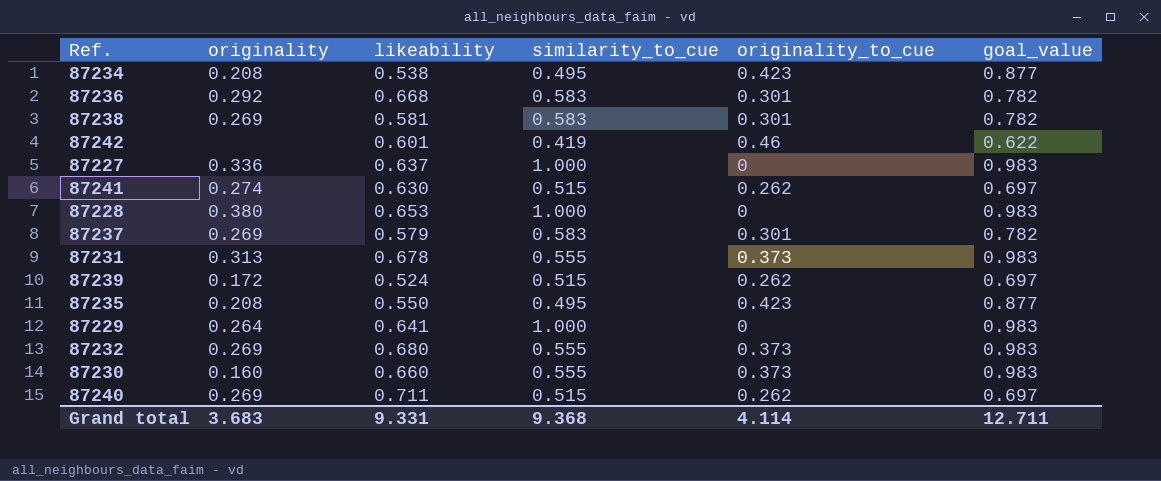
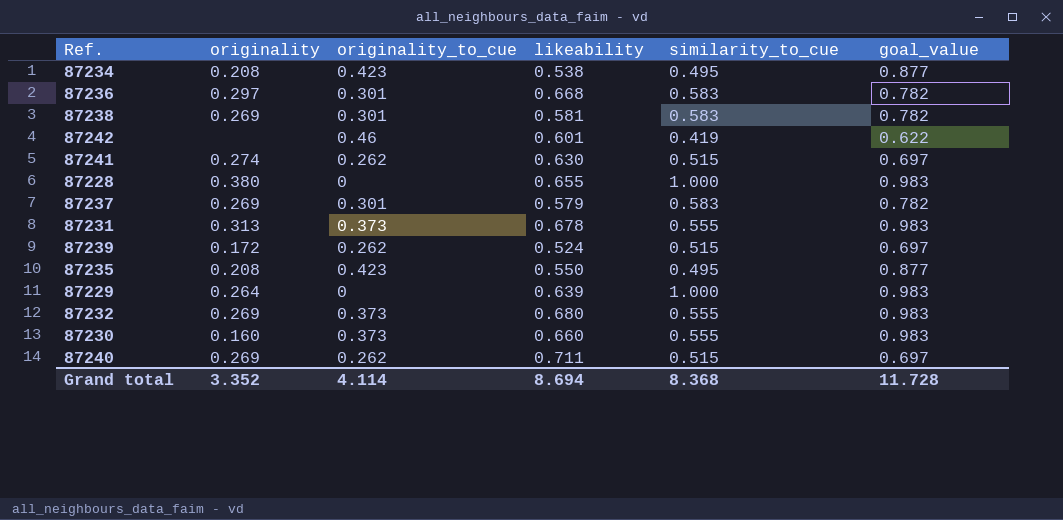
column originality_to_cue | position: 5 -> 3
row 87227: 0.336 | 0.637 | 1.000 | 0 | 0.983 -> none
87236 | originality: 0.292 -> 0.297
87228 | likeability: 0.653 -> 0.655
87229 | likeability: 0.641 -> 0.639
Grand total | originality: 3.683 -> 3.352
Grand total | likeability: 9.331 -> 8.694
Grand total | similarity_to_cue: 9.368 -> 8.368
Grand total | goal_value: 12.711 -> 11.728

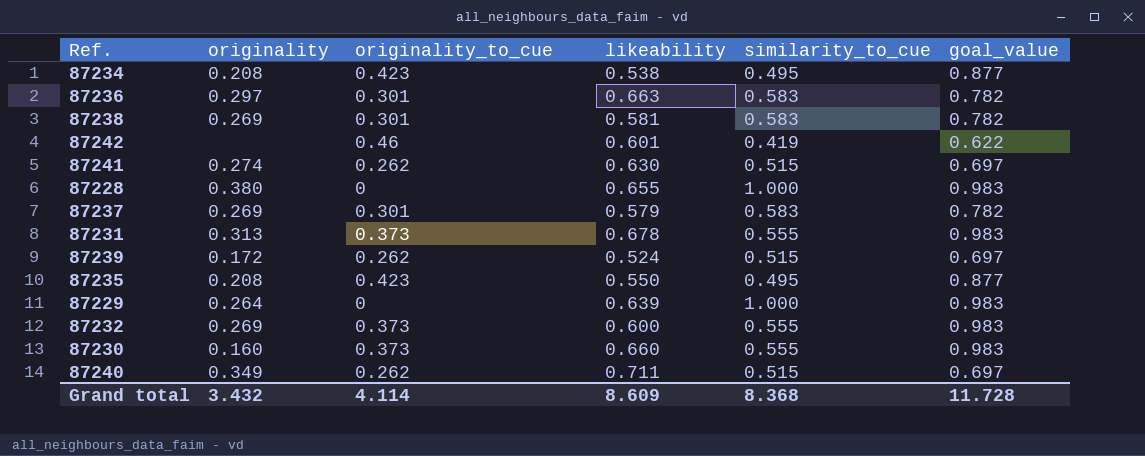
87236 | likeability: 0.668 -> 0.663
87232 | likeability: 0.680 -> 0.600
87240 | originality: 0.269 -> 0.349
Grand total | originality: 3.352 -> 3.432
Grand total | likeability: 8.694 -> 8.609

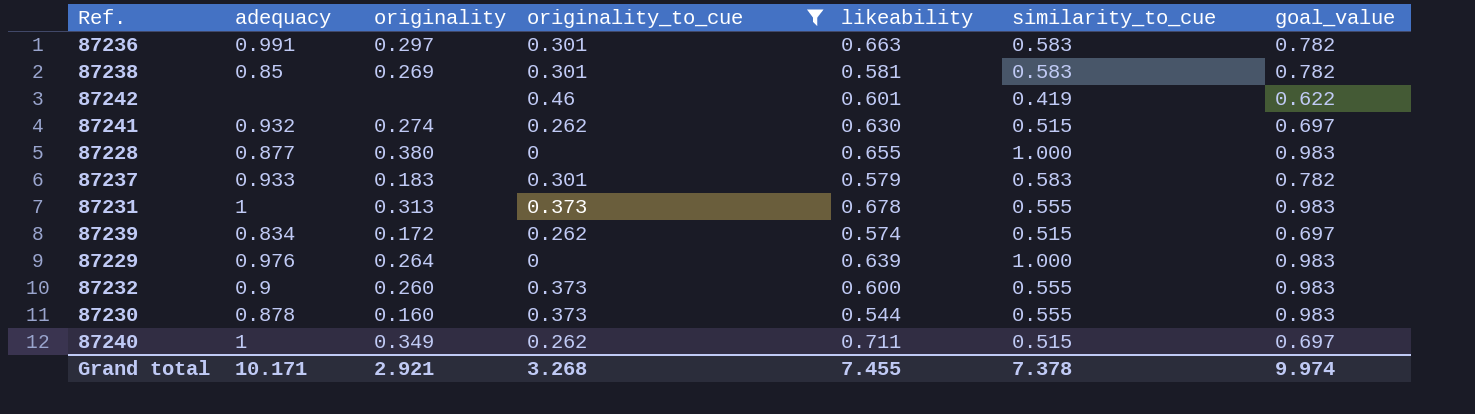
filter: none -> originality_to_cue != 0.423
column adequacy | position: none -> 2
87237 | originality: 0.269 -> 0.183
87239 | likeability: 0.524 -> 0.574
87232 | originality: 0.269 -> 0.260
87230 | likeability: 0.660 -> 0.544
Grand total | originality: 3.432 -> 2.921
Grand total | originality_to_cue: 4.114 -> 3.268
Grand total | likeability: 8.609 -> 7.455
Grand total | similarity_to_cue: 8.368 -> 7.378
Grand total | goal_value: 11.728 -> 9.974

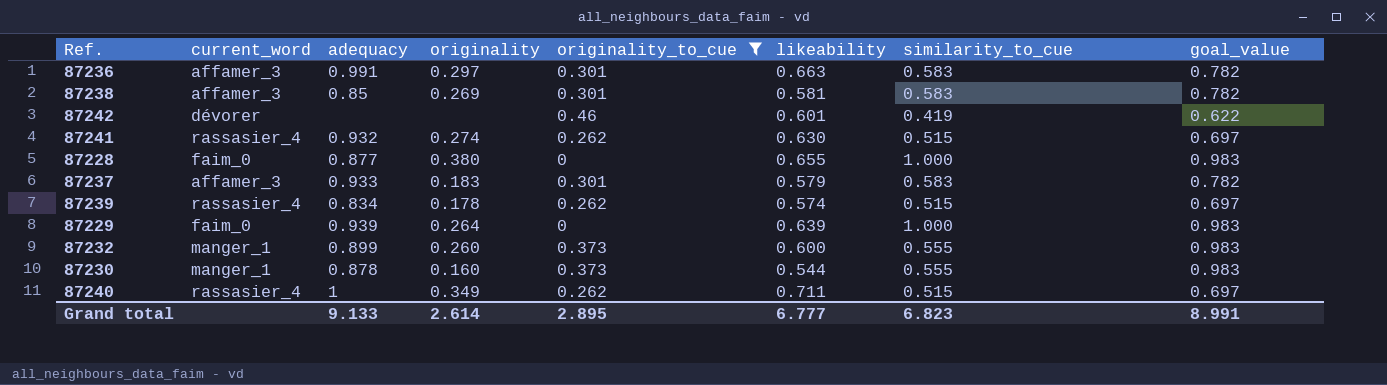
column current_word | position: none -> 2
row 87231: 1 | 0.313 | 0.373 | 0.678 | 0.555 | 0.983 -> none
87239 | originality: 0.172 -> 0.178
87229 | adequacy: 0.976 -> 0.939
87232 | adequacy: 0.9 -> 0.899
Grand total | adequacy: 10.171 -> 9.133
Grand total | originality: 2.921 -> 2.614
Grand total | originality_to_cue: 3.268 -> 2.895
Grand total | likeability: 7.455 -> 6.777
Grand total | similarity_to_cue: 7.378 -> 6.823
Grand total | goal_value: 9.974 -> 8.991

